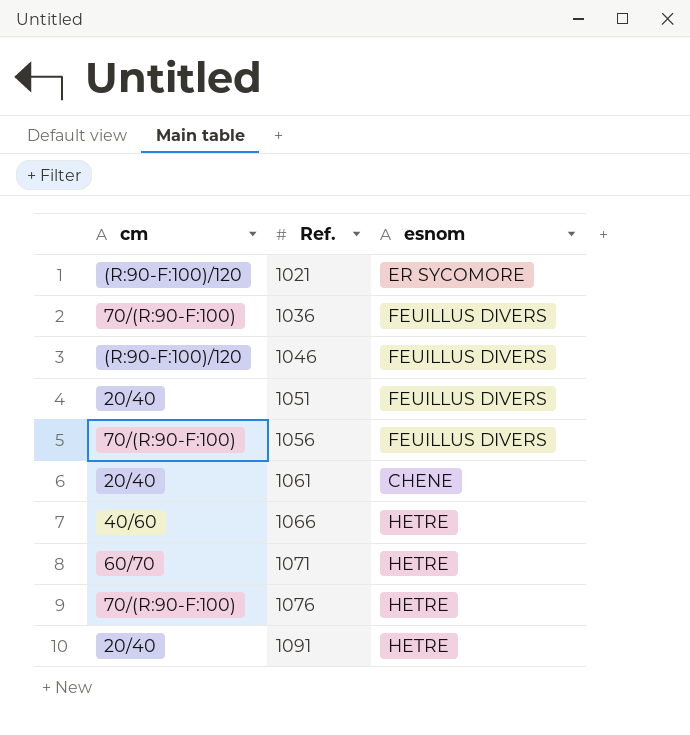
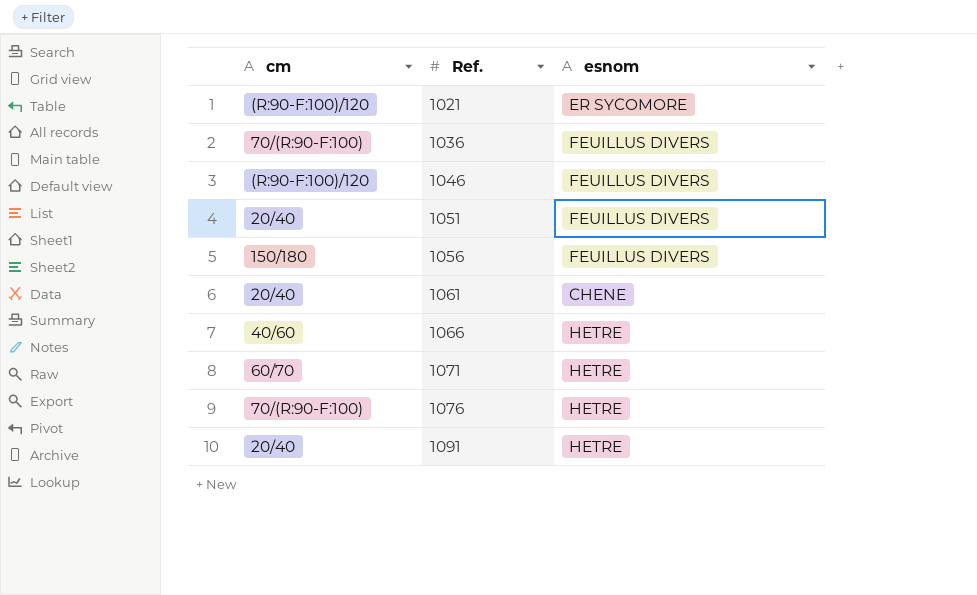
1056 | cm: 70/(R:90-F:100) -> 150/180

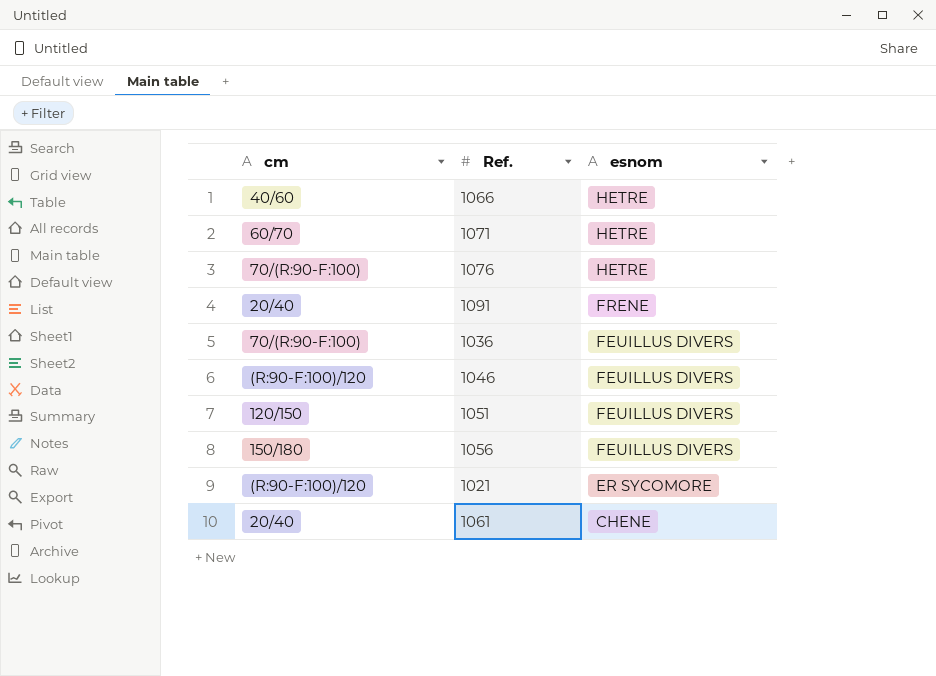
row order: Ref. ascending -> esnom descending
1091 | esnom: HETRE -> FRENE
1051 | cm: 20/40 -> 120/150

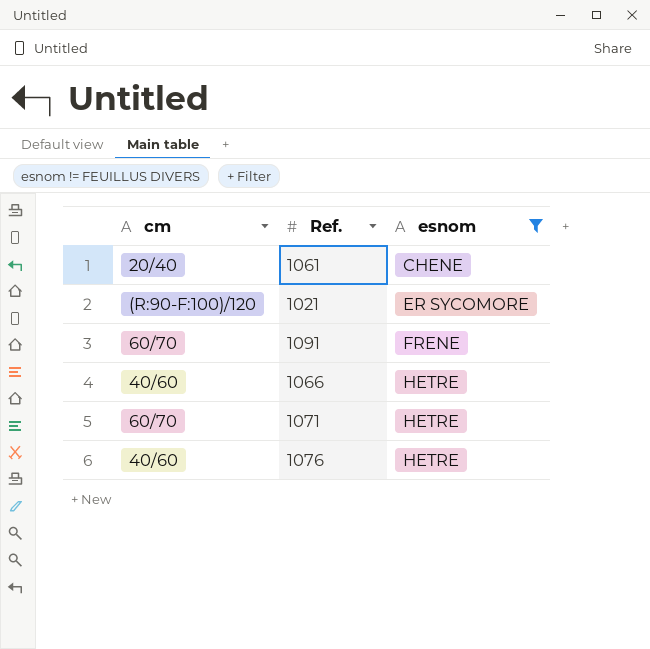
filter: none -> esnom != FEUILLUS DIVERS
row order: esnom descending -> esnom ascending
1091 | cm: 20/40 -> 60/70
1076 | cm: 70/(R:90-F:100) -> 40/60

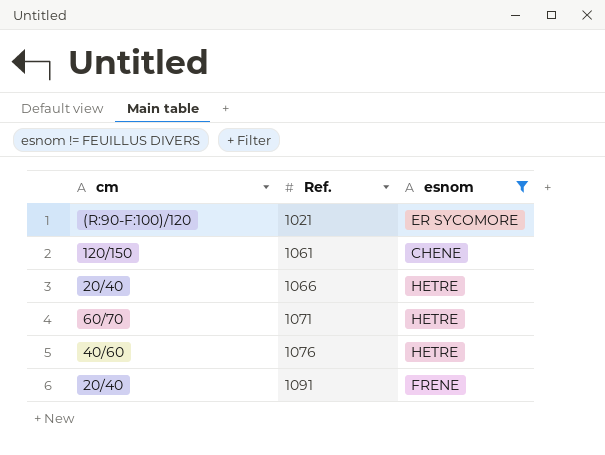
row order: esnom ascending -> Ref. ascending
1061 | cm: 20/40 -> 120/150
1066 | cm: 40/60 -> 20/40
1091 | cm: 60/70 -> 20/40

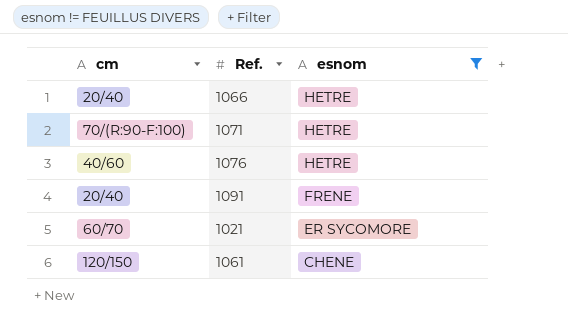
row order: Ref. ascending -> esnom descending
1071 | cm: 60/70 -> 70/(R:90-F:100)
1021 | cm: (R:90-F:100)/120 -> 60/70

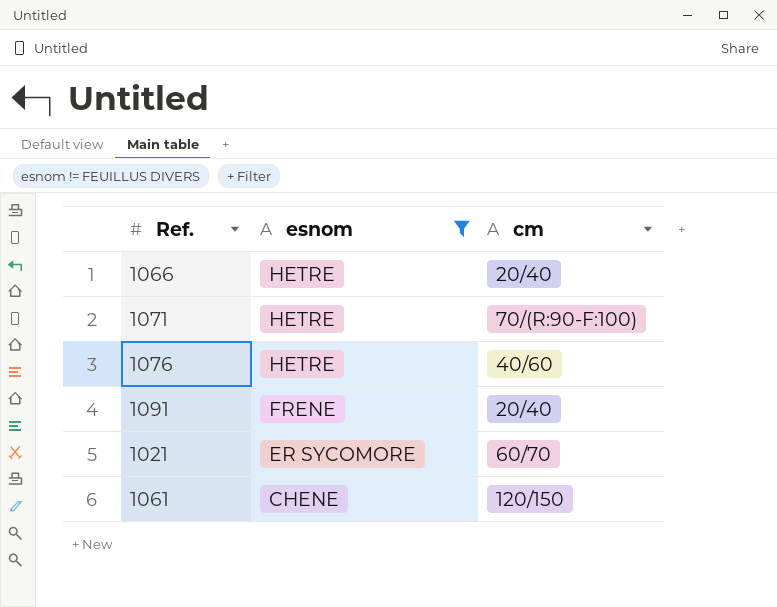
column cm | position: 1 -> 3

